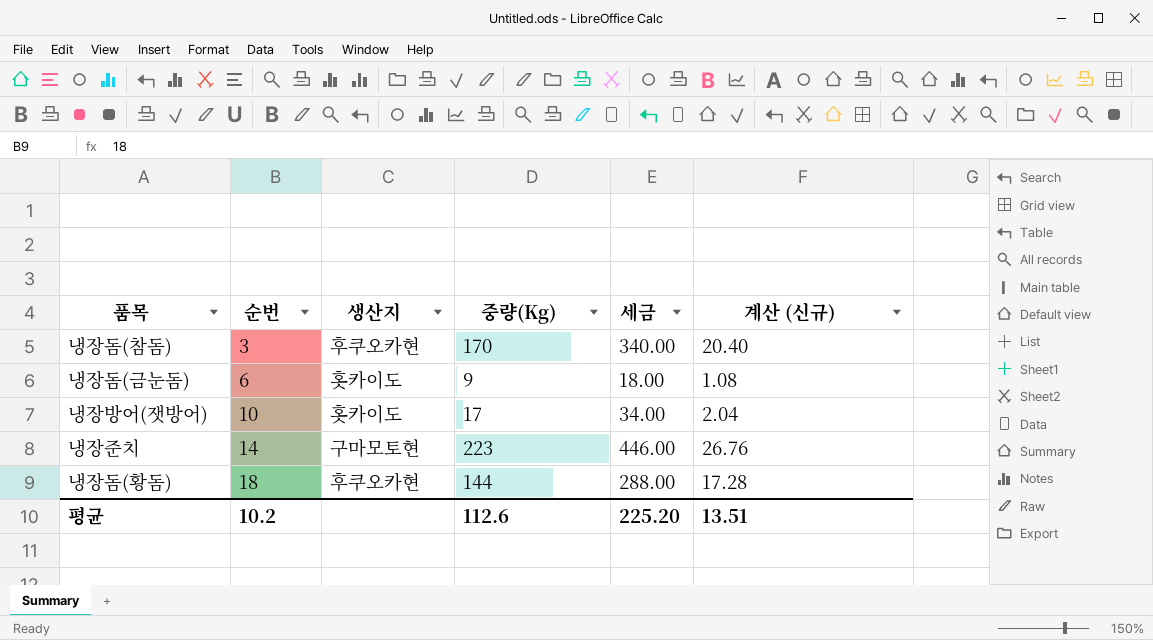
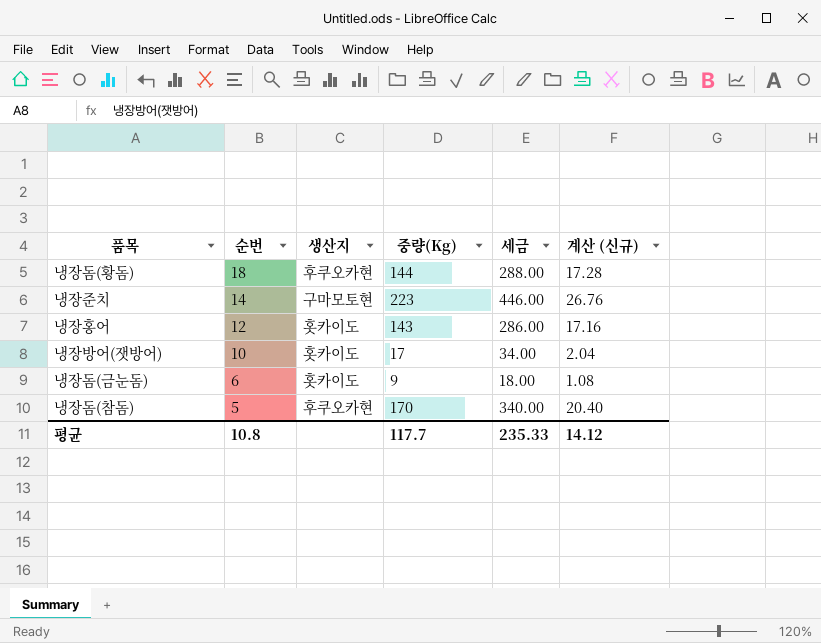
row order: 순번 ascending -> 순번 descending
row 냉장홍어: none -> 12 | 홋카이도 | 143 | 286.00 | 17.16
냉장돔(참돔) | 순번: 3 -> 5
평균 | 순번: 10.2 -> 10.8
평균 | 중량(Kg): 112.6 -> 117.7
평균 | 세금: 225.20 -> 235.33
평균 | 계산 (신규): 13.51 -> 14.12

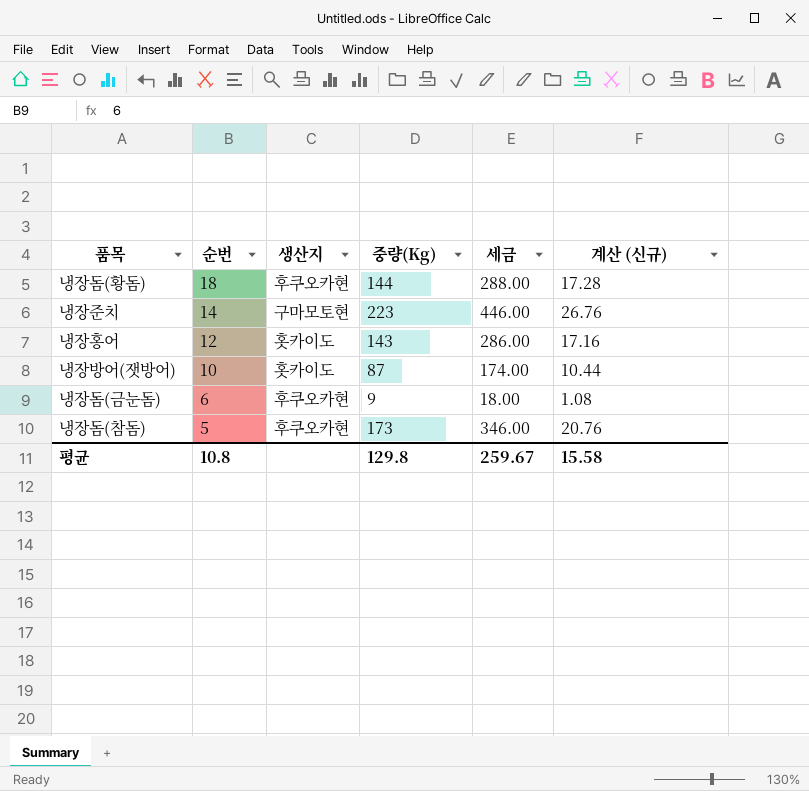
냉장방어(잿방어) | 중량(Kg): 17 -> 87
냉장방어(잿방어) | 세금: 34.00 -> 174.00
냉장방어(잿방어) | 계산 (신규): 2.04 -> 10.44
냉장돔(금눈돔) | 생산지: 홋카이도 -> 후쿠오카현
냉장돔(참돔) | 중량(Kg): 170 -> 173
냉장돔(참돔) | 세금: 340.00 -> 346.00
냉장돔(참돔) | 계산 (신규): 20.40 -> 20.76
평균 | 중량(Kg): 117.7 -> 129.8
평균 | 세금: 235.33 -> 259.67
평균 | 계산 (신규): 14.12 -> 15.58

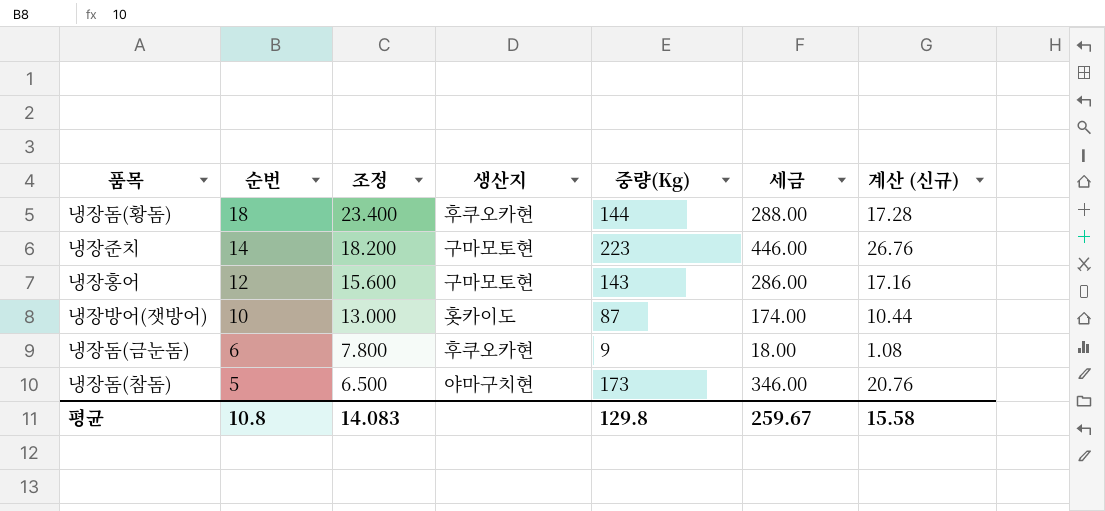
column 조정 | formula: none -> [순번] * 1.3
냉장홍어 | 생산지: 홋카이도 -> 구마모토현
냉장돔(참돔) | 생산지: 후쿠오카현 -> 야마구치현

